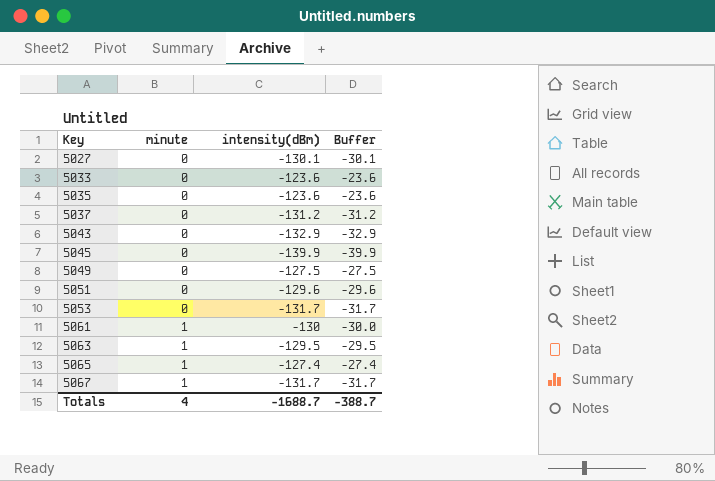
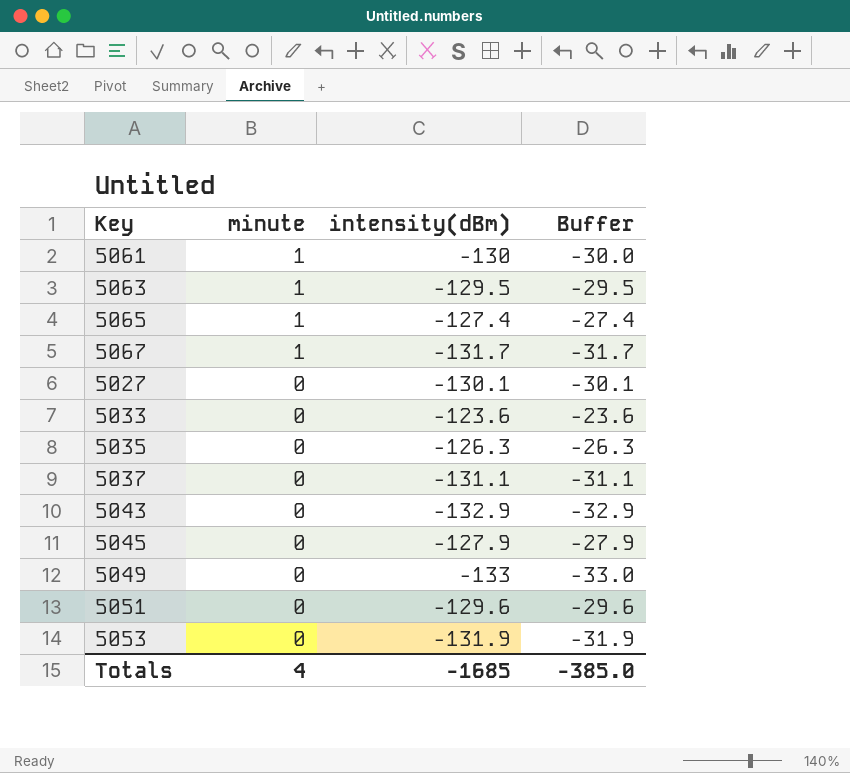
row order: Key ascending -> minute descending
5035 | intensity(dBm): -123.6 -> -126.3
5035 | Buffer: -23.6 -> -26.3
5037 | intensity(dBm): -131.2 -> -131.1
5037 | Buffer: -31.2 -> -31.1
5045 | intensity(dBm): -139.9 -> -127.9
5045 | Buffer: -39.9 -> -27.9
5049 | intensity(dBm): -127.5 -> -133
5049 | Buffer: -27.5 -> -33.0
5053 | intensity(dBm): -131.7 -> -131.9
5053 | Buffer: -31.7 -> -31.9
Totals | intensity(dBm): -1688.7 -> -1685
Totals | Buffer: -388.7 -> -385.0

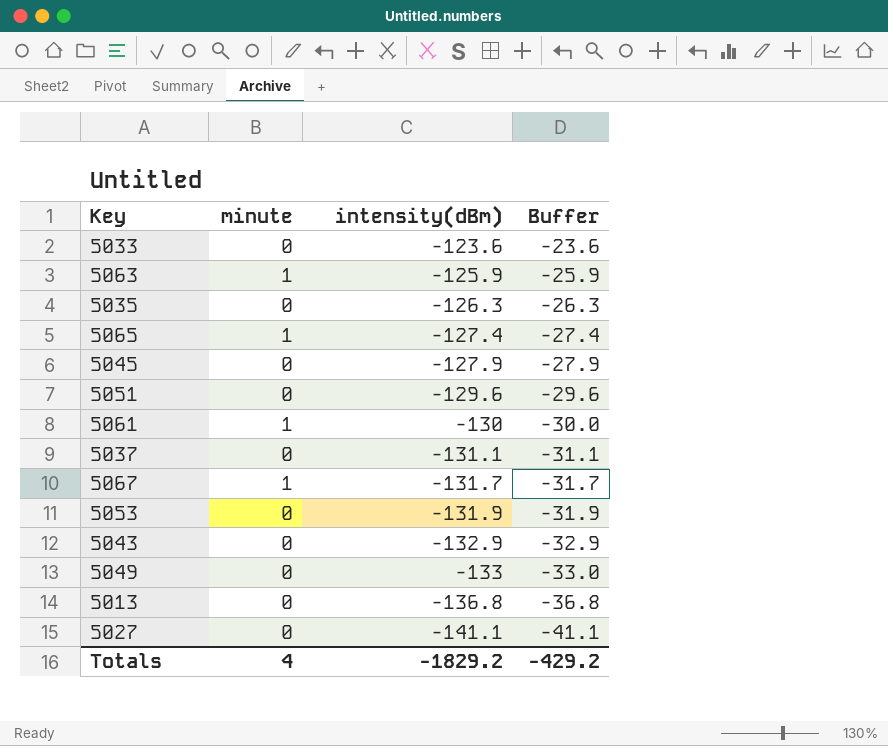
row order: minute descending -> intensity(dBm) descending
5063 | intensity(dBm): -129.5 -> -125.9
5063 | Buffer: -29.5 -> -25.9
row 5013: none -> 0 | -136.8 | -36.8
5027 | intensity(dBm): -130.1 -> -141.1
5027 | Buffer: -30.1 -> -41.1
Totals | intensity(dBm): -1685 -> -1829.2
Totals | Buffer: -385.0 -> -429.2

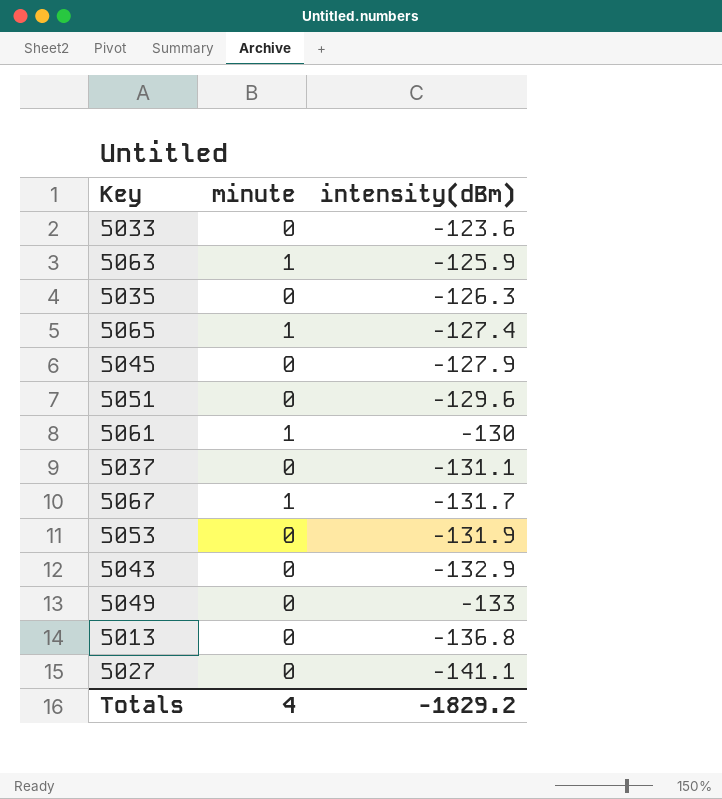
column Buffer | formula: [intensity(dBm)] + 100 -> none

